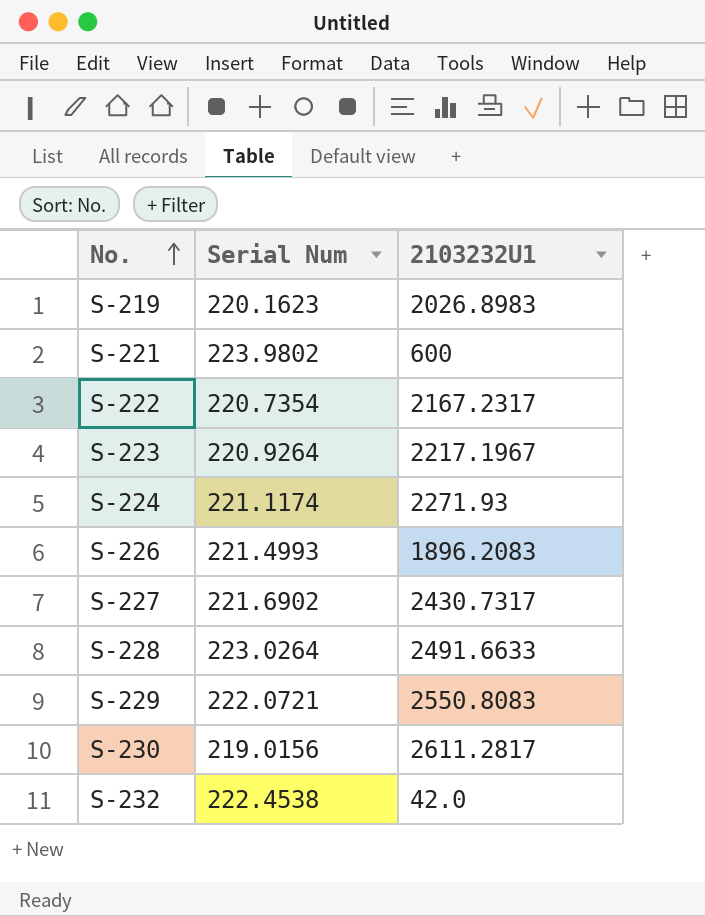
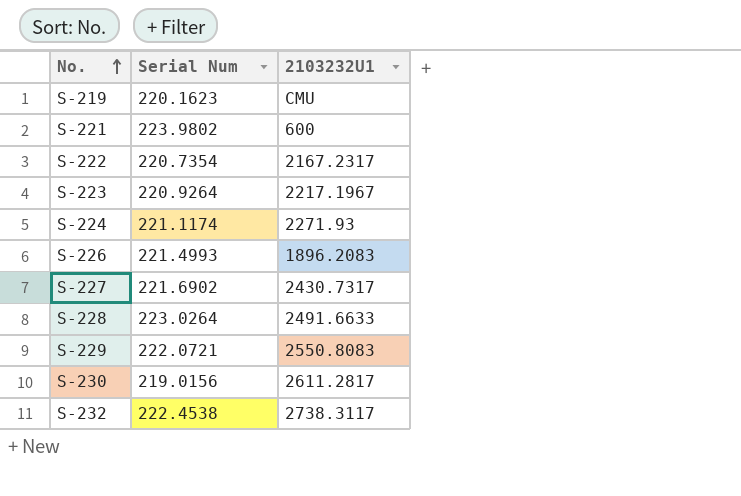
S-219 | 2103232U1: 2026.8983 -> CMU
S-232 | 2103232U1: 42.0 -> 2738.3117

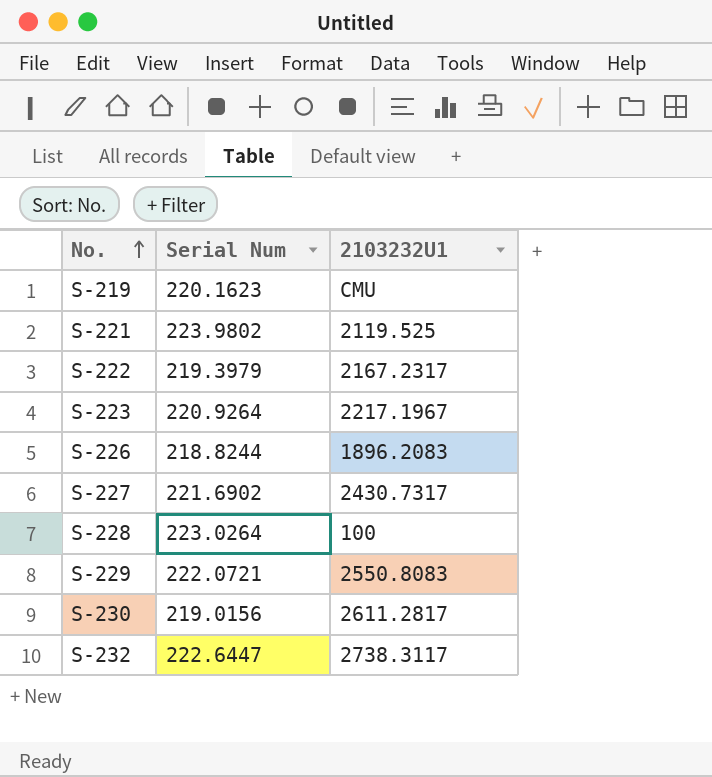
row S-224: 221.1174 | 2271.93 -> none
S-221 | 2103232U1: 600 -> 2119.525
S-222 | Serial Num: 220.7354 -> 219.3979
S-226 | Serial Num: 221.4993 -> 218.8244
S-228 | 2103232U1: 2491.6633 -> 100
S-232 | Serial Num: 222.4538 -> 222.6447

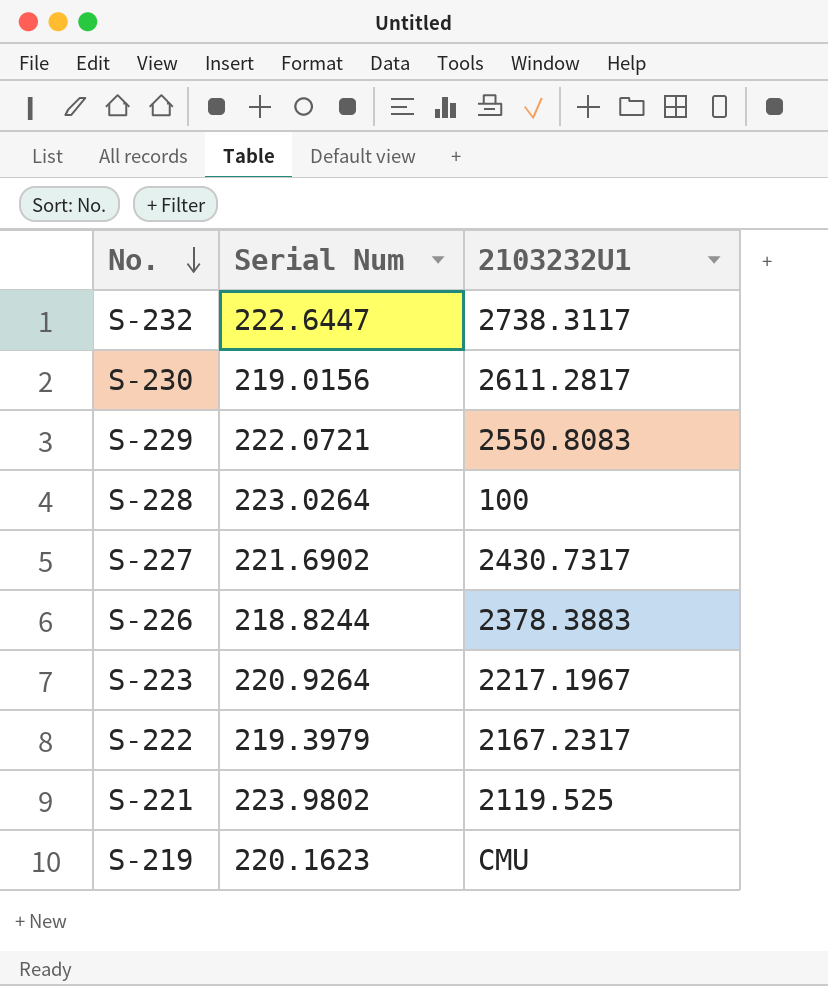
row order: No. ascending -> No. descending
S-226 | 2103232U1: 1896.2083 -> 2378.3883

